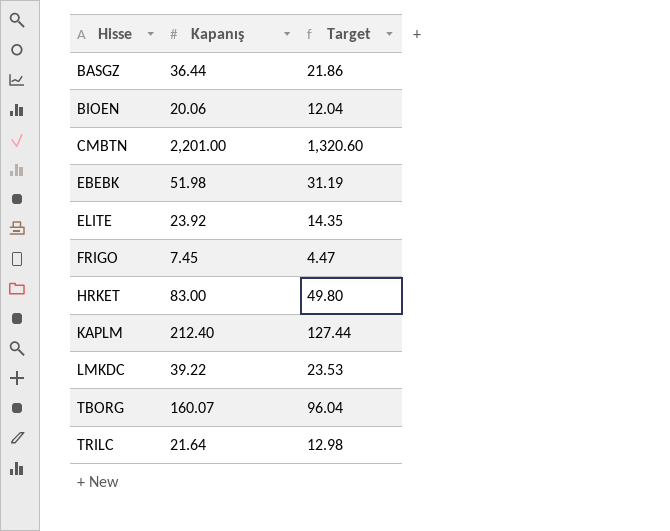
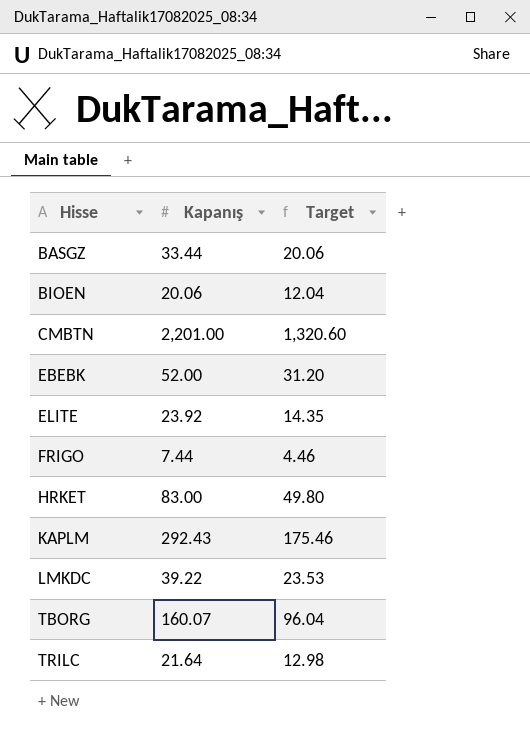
BASGZ | Kapanış: 36.44 -> 33.44
BASGZ | Target: 21.86 -> 20.06
EBEBK | Kapanış: 51.98 -> 52.00
EBEBK | Target: 31.19 -> 31.20
FRIGO | Kapanış: 7.45 -> 7.44
FRIGO | Target: 4.47 -> 4.46
KAPLM | Kapanış: 212.40 -> 292.43
KAPLM | Target: 127.44 -> 175.46

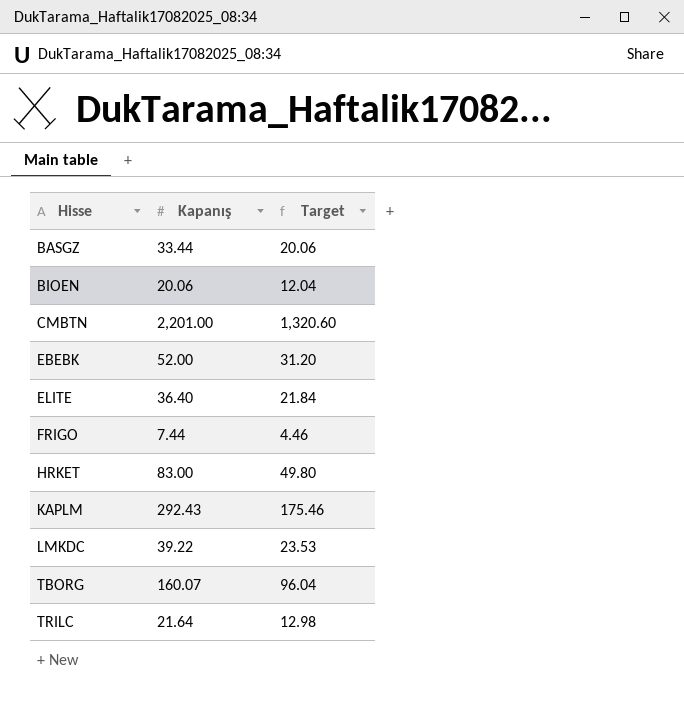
ELITE | Kapanış: 23.92 -> 36.40
ELITE | Target: 14.35 -> 21.84

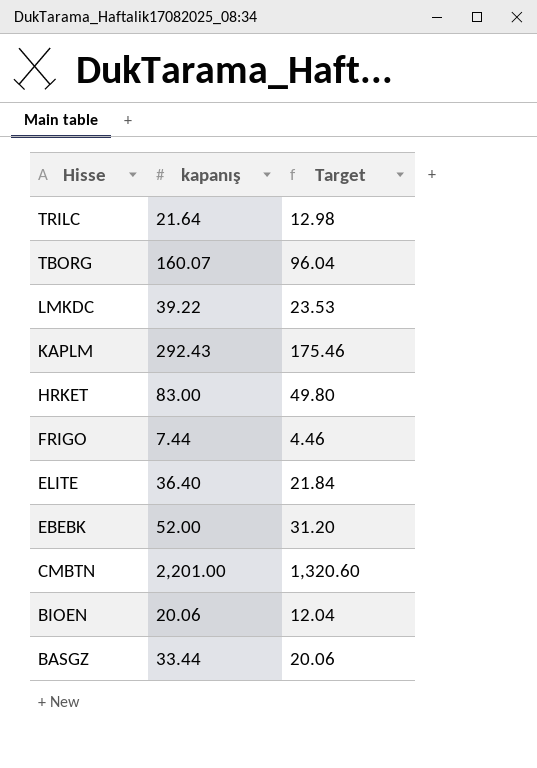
row order: Hisse ascending -> Hisse descending
column name: Kapanış -> kapanış

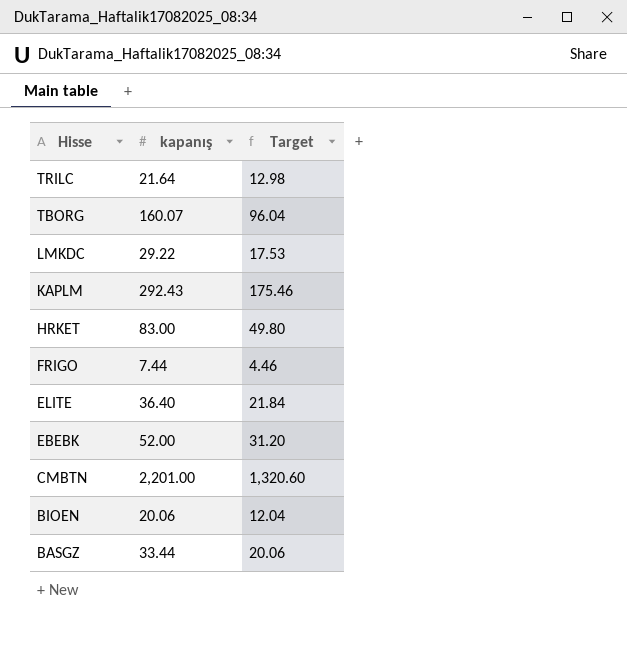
LMKDC | kapanış: 39.22 -> 29.22
LMKDC | Target: 23.53 -> 17.53

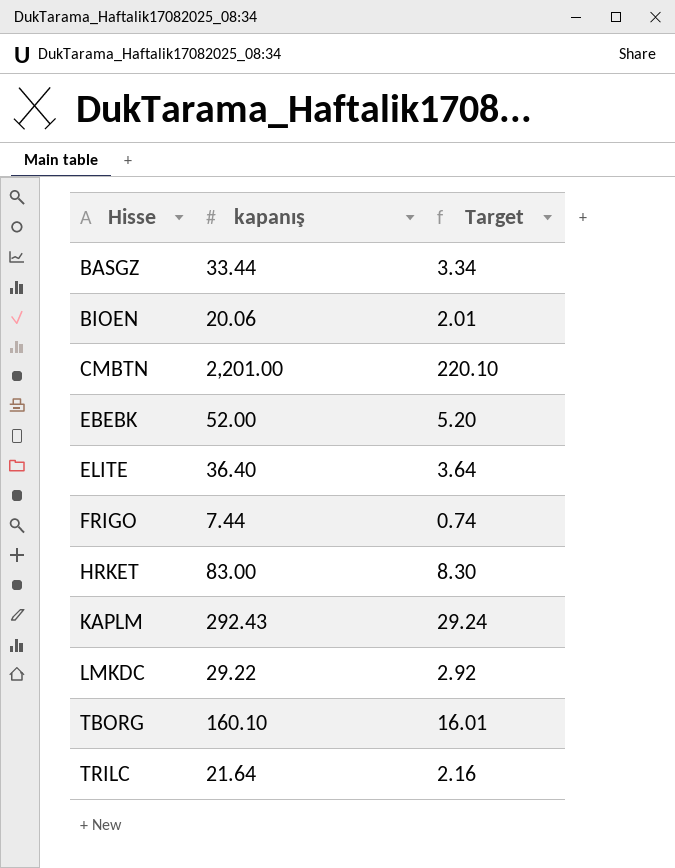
row order: Hisse descending -> Hisse ascending
column Target | formula: [kapanış] * 0.6 -> [kapanış] * 0.1
TBORG | kapanış: 160.07 -> 160.10

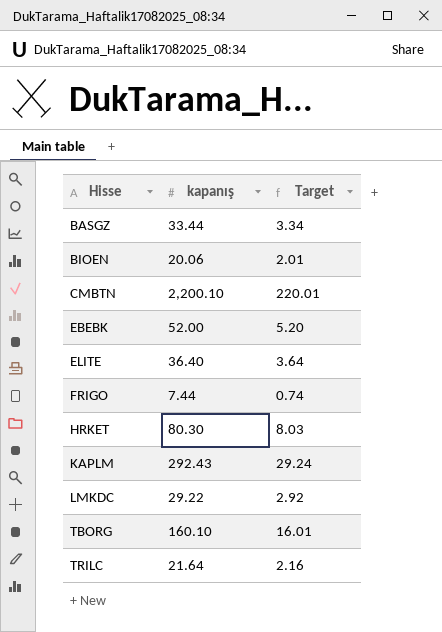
CMBTN | kapanış: 2,201.00 -> 2,200.10
CMBTN | Target: 220.10 -> 220.01
HRKET | kapanış: 83.00 -> 80.30
HRKET | Target: 8.30 -> 8.03

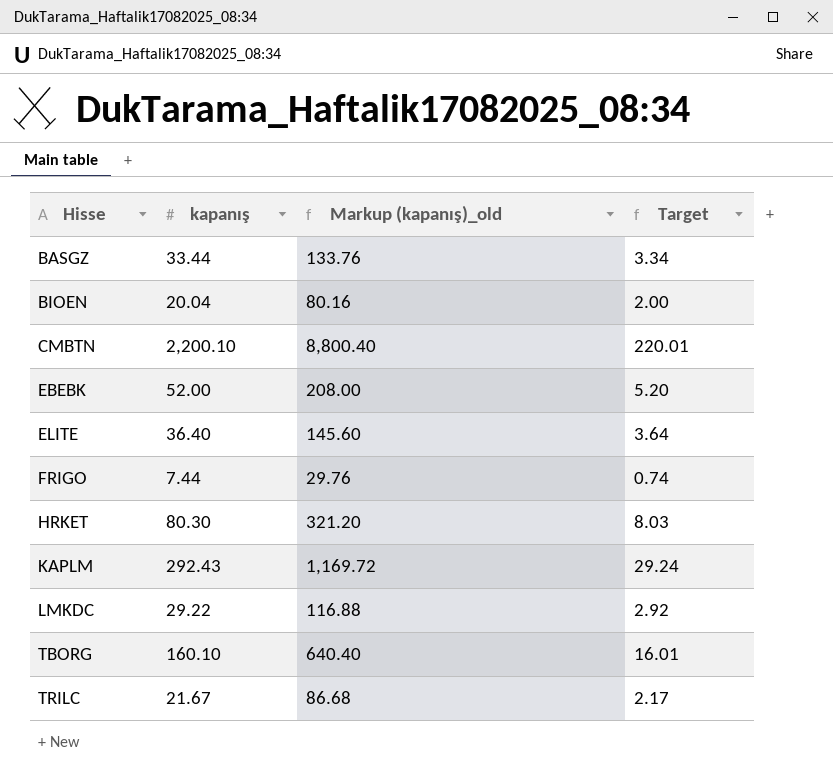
column Markup (kapanış)_old | formula: none -> [kapanış] * 4
BIOEN | kapanış: 20.06 -> 20.04
BIOEN | Target: 2.01 -> 2.00
TRILC | kapanış: 21.64 -> 21.67
TRILC | Target: 2.16 -> 2.17

